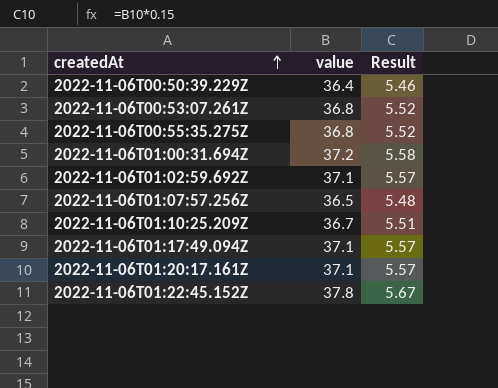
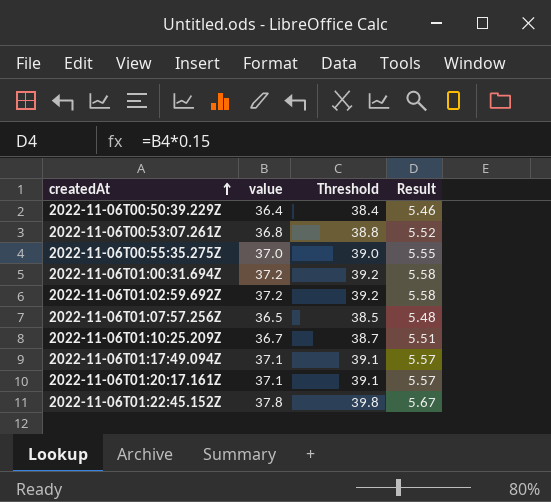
column Threshold | formula: none -> [value] + 2
2022-11-06T00:55:35.275Z | value: 36.8 -> 37.0
2022-11-06T00:55:35.275Z | Result: 5.52 -> 5.55
2022-11-06T01:02:59.692Z | value: 37.1 -> 37.2
2022-11-06T01:02:59.692Z | Result: 5.57 -> 5.58

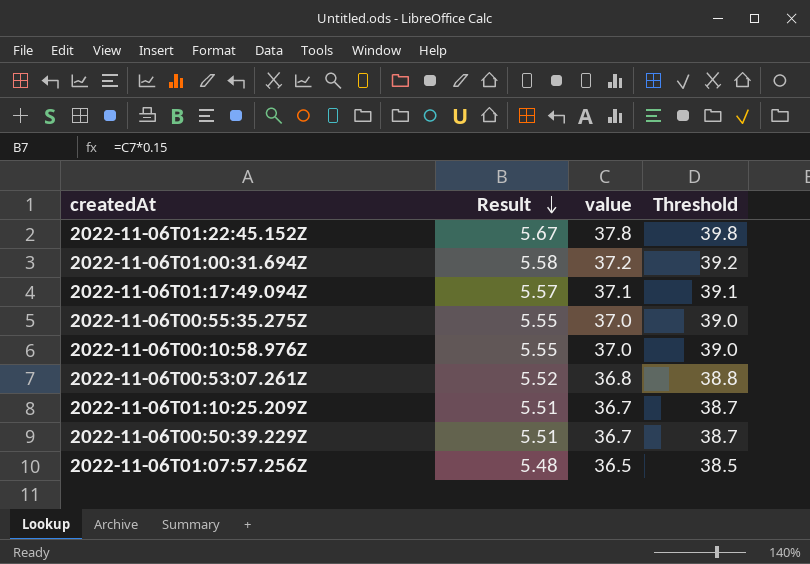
row order: createdAt ascending -> Result descending
column Result | position: 4 -> 2
row 2022-11-06T01:02:59.692Z: 37.2 | 39.2 | 5.58 -> none
row 2022-11-06T01:20:17.161Z: 37.1 | 39.1 | 5.57 -> none
row 2022-11-06T00:10:58.976Z: none -> 5.55 | 37.0 | 39.0
2022-11-06T00:50:39.229Z | Result: 5.46 -> 5.51
2022-11-06T00:50:39.229Z | value: 36.4 -> 36.7
2022-11-06T00:50:39.229Z | Threshold: 38.4 -> 38.7

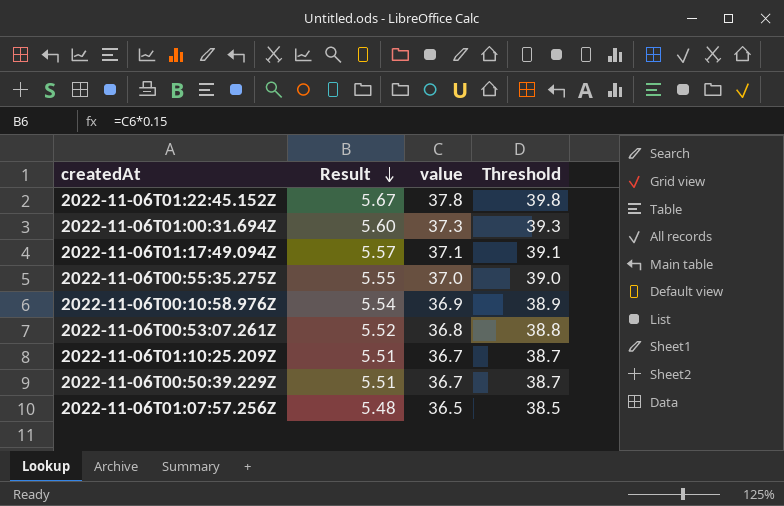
2022-11-06T01:00:31.694Z | Result: 5.58 -> 5.60
2022-11-06T01:00:31.694Z | value: 37.2 -> 37.3
2022-11-06T01:00:31.694Z | Threshold: 39.2 -> 39.3
2022-11-06T00:10:58.976Z | Result: 5.55 -> 5.54
2022-11-06T00:10:58.976Z | value: 37.0 -> 36.9
2022-11-06T00:10:58.976Z | Threshold: 39.0 -> 38.9

